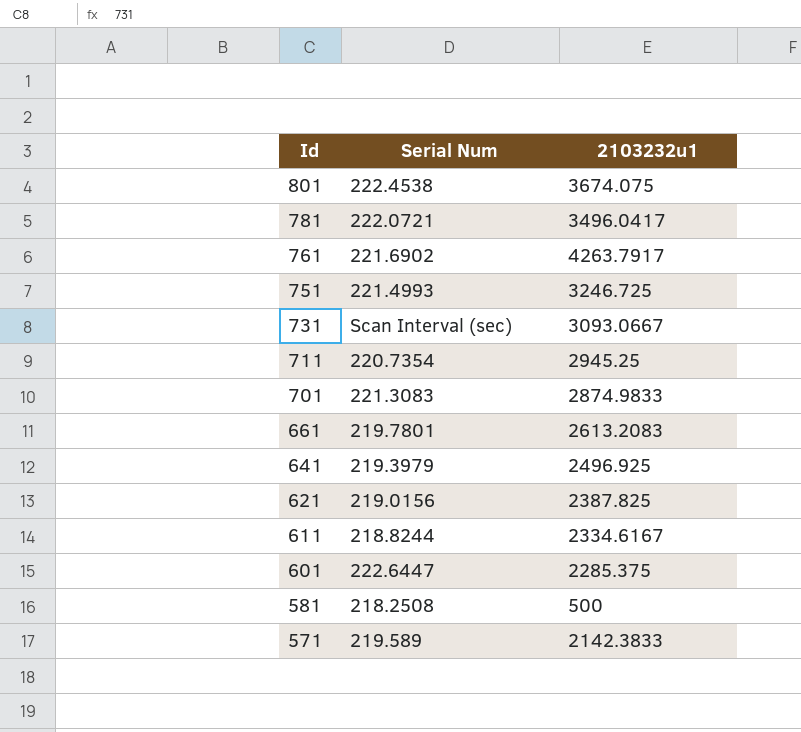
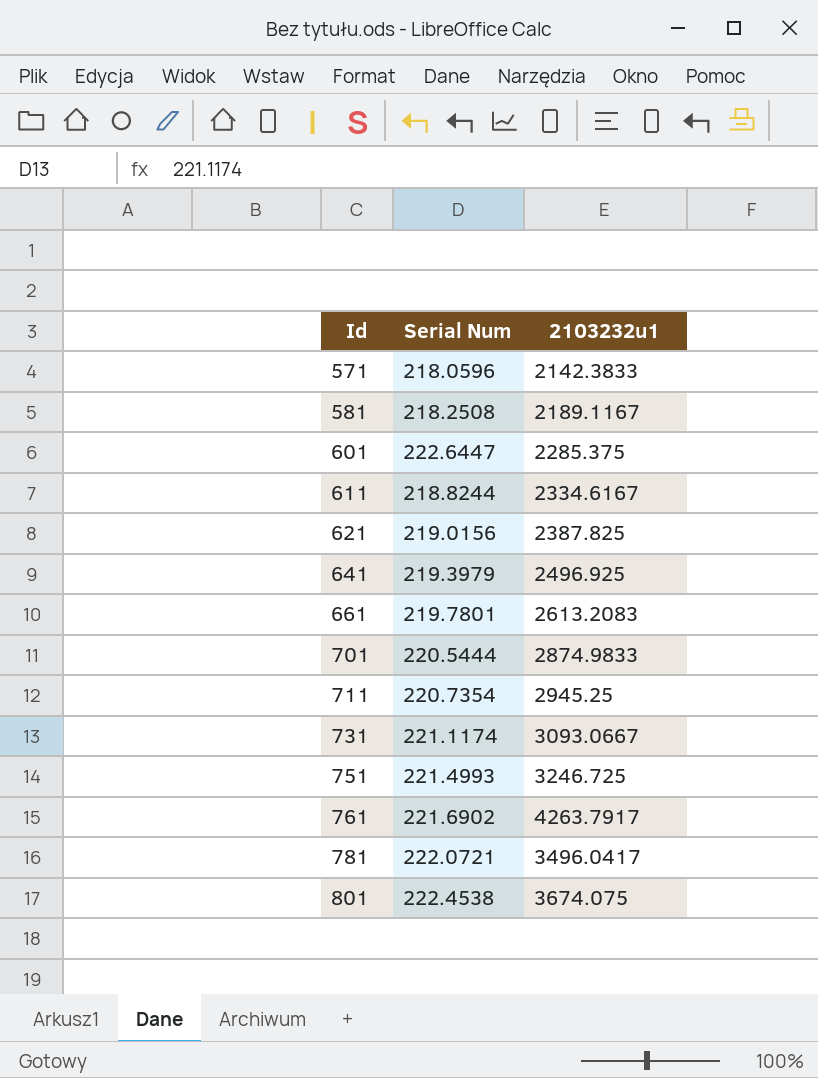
row order: Id descending -> Id ascending
571 | Serial Num: 219.589 -> 218.0596
581 | 2103232u1: 500 -> 2189.1167
701 | Serial Num: 221.3083 -> 220.5444
731 | Serial Num: Scan Interval (sec) -> 221.1174

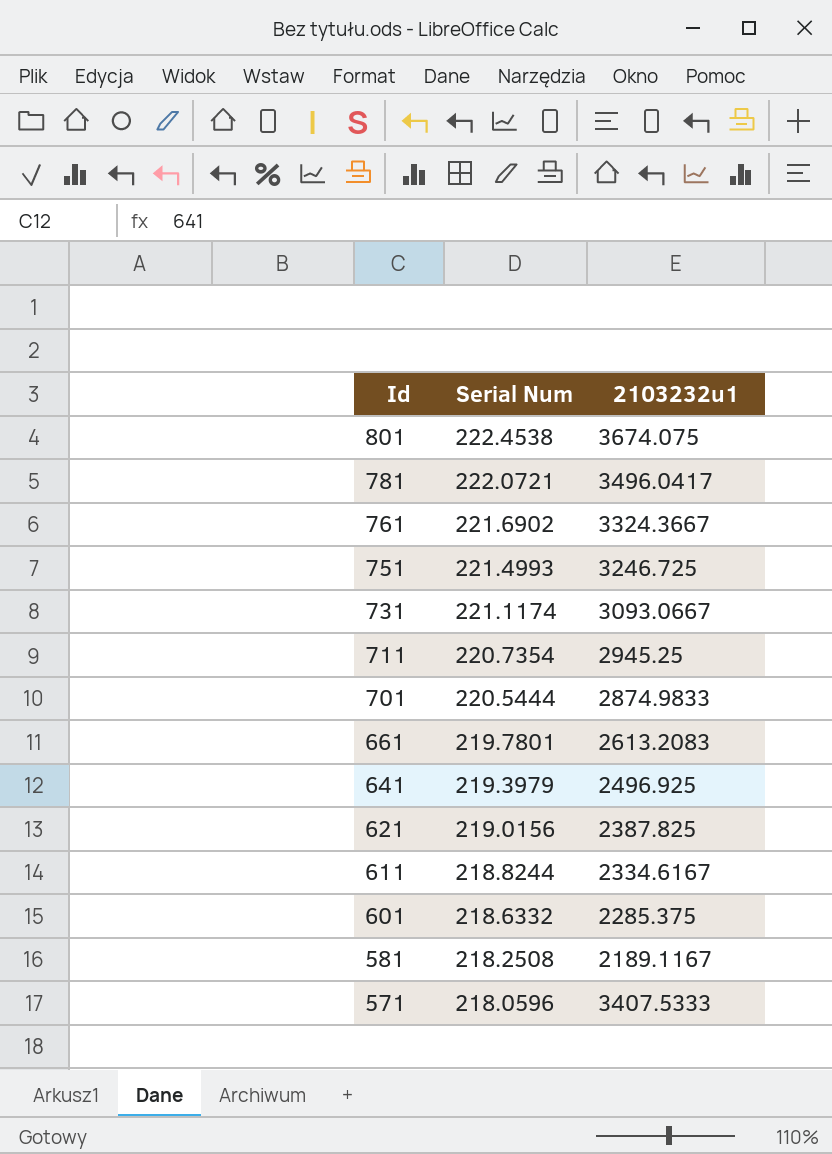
row order: Id ascending -> Id descending
761 | 2103232u1: 4263.7917 -> 3324.3667
601 | Serial Num: 222.6447 -> 218.6332
571 | 2103232u1: 2142.3833 -> 3407.5333

